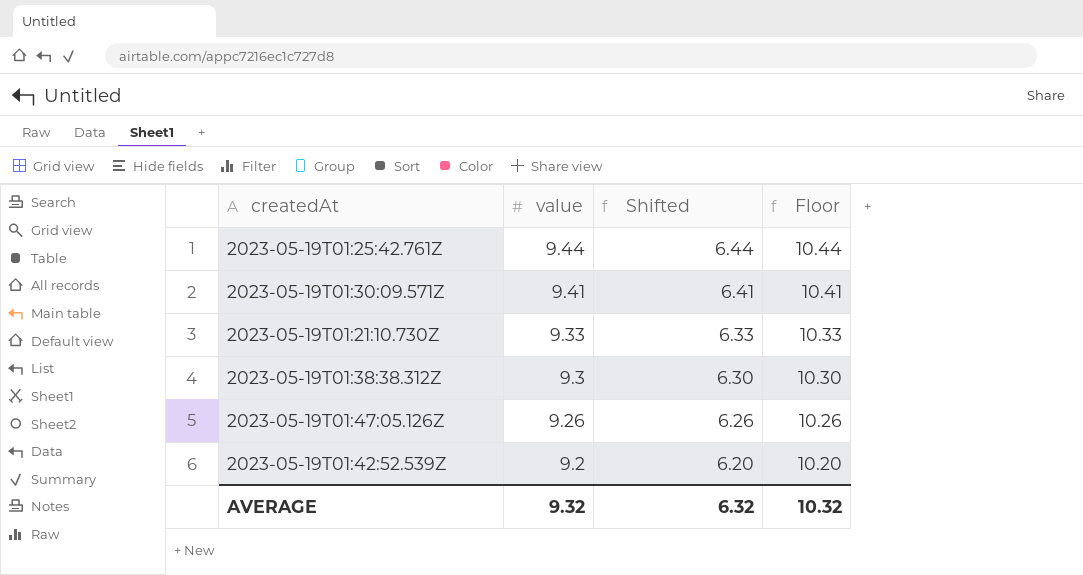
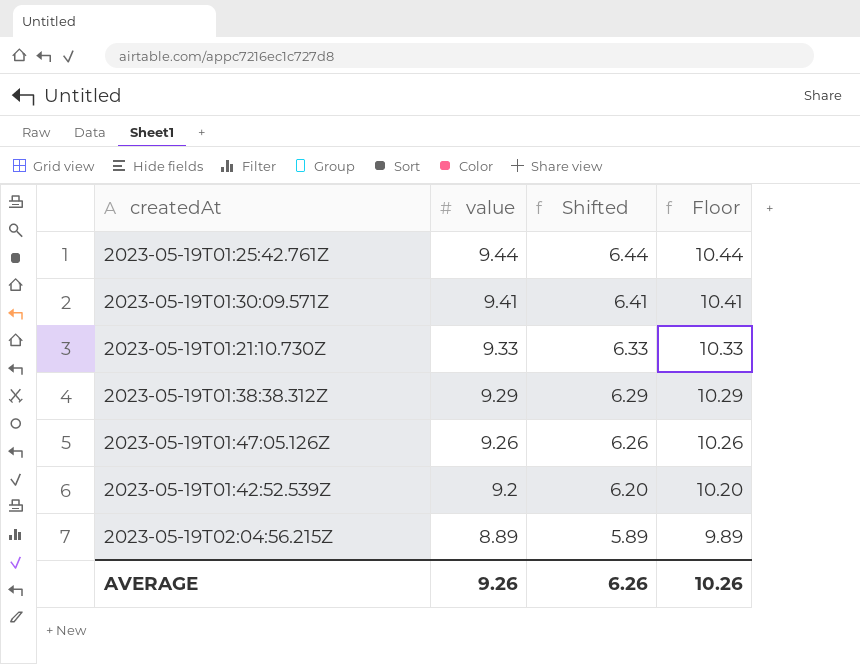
2023-05-19T01:38:38.312Z | value: 9.3 -> 9.29
2023-05-19T01:38:38.312Z | Shifted: 6.30 -> 6.29
2023-05-19T01:38:38.312Z | Floor: 10.30 -> 10.29
row 2023-05-19T02:04:56.215Z: none -> 8.89 | 5.89 | 9.89
AVERAGE | value: 9.32 -> 9.26
AVERAGE | Shifted: 6.32 -> 6.26
AVERAGE | Floor: 10.32 -> 10.26

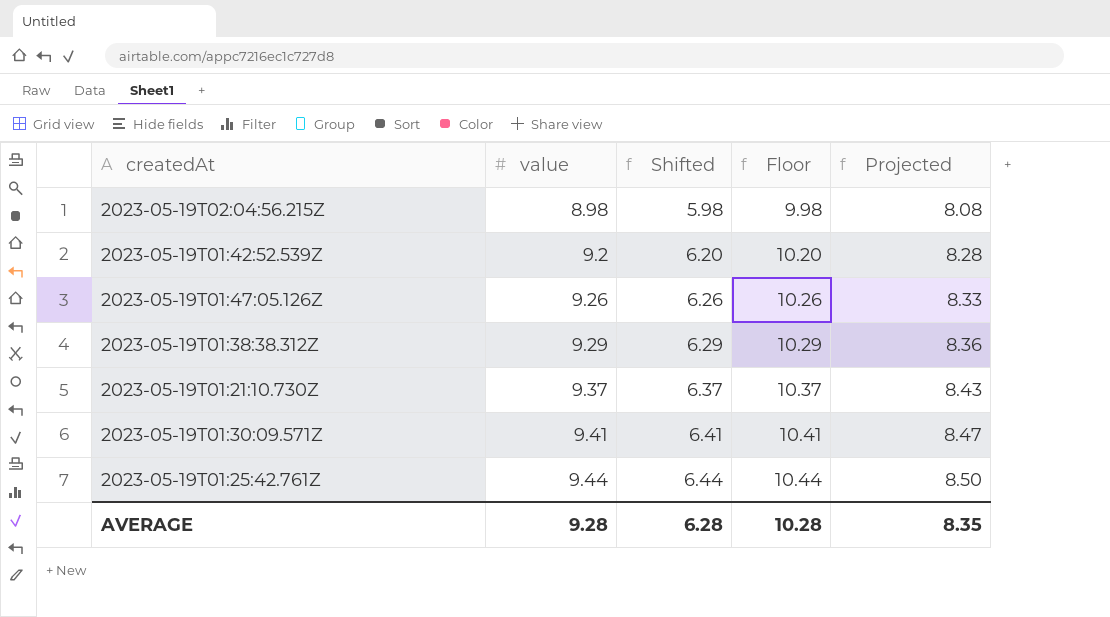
row order: value descending -> value ascending
column Projected | formula: none -> [value] * 0.9
2023-05-19T02:04:56.215Z | value: 8.89 -> 8.98
2023-05-19T02:04:56.215Z | Shifted: 5.89 -> 5.98
2023-05-19T02:04:56.215Z | Floor: 9.89 -> 9.98
2023-05-19T01:21:10.730Z | value: 9.33 -> 9.37
2023-05-19T01:21:10.730Z | Shifted: 6.33 -> 6.37
2023-05-19T01:21:10.730Z | Floor: 10.33 -> 10.37
AVERAGE | value: 9.26 -> 9.28
AVERAGE | Shifted: 6.26 -> 6.28
AVERAGE | Floor: 10.26 -> 10.28

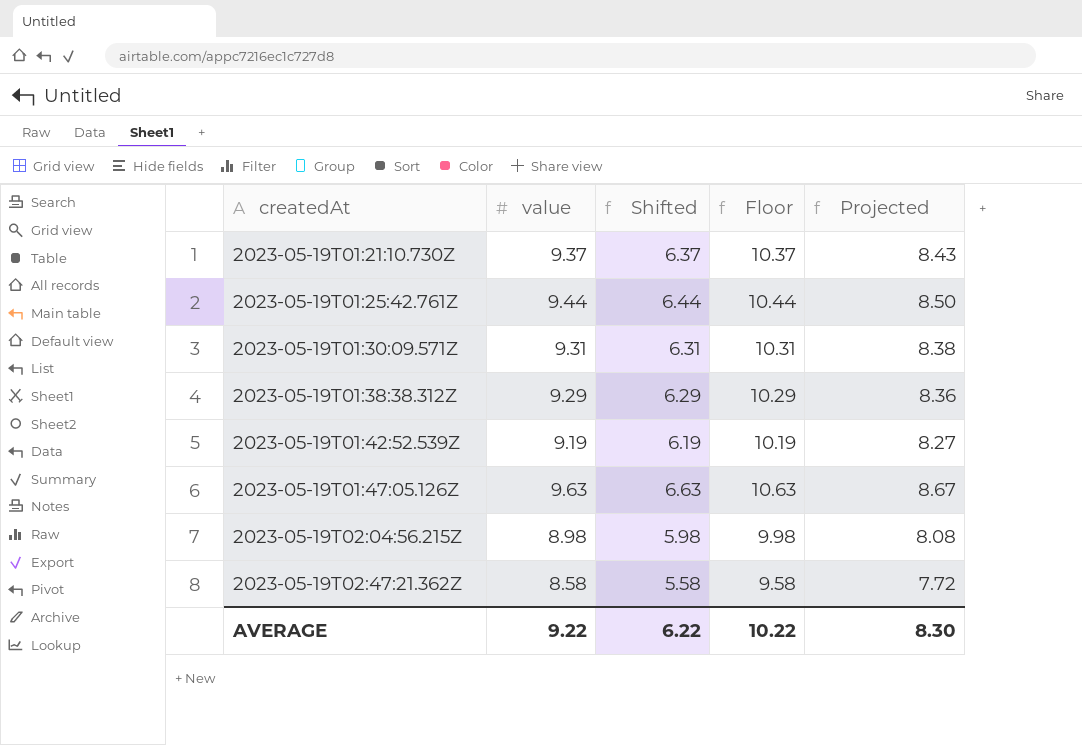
row order: value ascending -> createdAt ascending
2023-05-19T01:30:09.571Z | value: 9.41 -> 9.31
2023-05-19T01:30:09.571Z | Shifted: 6.41 -> 6.31
2023-05-19T01:30:09.571Z | Floor: 10.41 -> 10.31
2023-05-19T01:30:09.571Z | Projected: 8.47 -> 8.38
2023-05-19T01:42:52.539Z | value: 9.2 -> 9.19
2023-05-19T01:42:52.539Z | Shifted: 6.20 -> 6.19
2023-05-19T01:42:52.539Z | Floor: 10.20 -> 10.19
2023-05-19T01:42:52.539Z | Projected: 8.28 -> 8.27
2023-05-19T01:47:05.126Z | value: 9.26 -> 9.63
2023-05-19T01:47:05.126Z | Shifted: 6.26 -> 6.63
2023-05-19T01:47:05.126Z | Floor: 10.26 -> 10.63
2023-05-19T01:47:05.126Z | Projected: 8.33 -> 8.67
row 2023-05-19T02:47:21.362Z: none -> 8.58 | 5.58 | 9.58 | 7.72
AVERAGE | value: 9.28 -> 9.22
AVERAGE | Shifted: 6.28 -> 6.22
AVERAGE | Floor: 10.28 -> 10.22
AVERAGE | Projected: 8.35 -> 8.30

